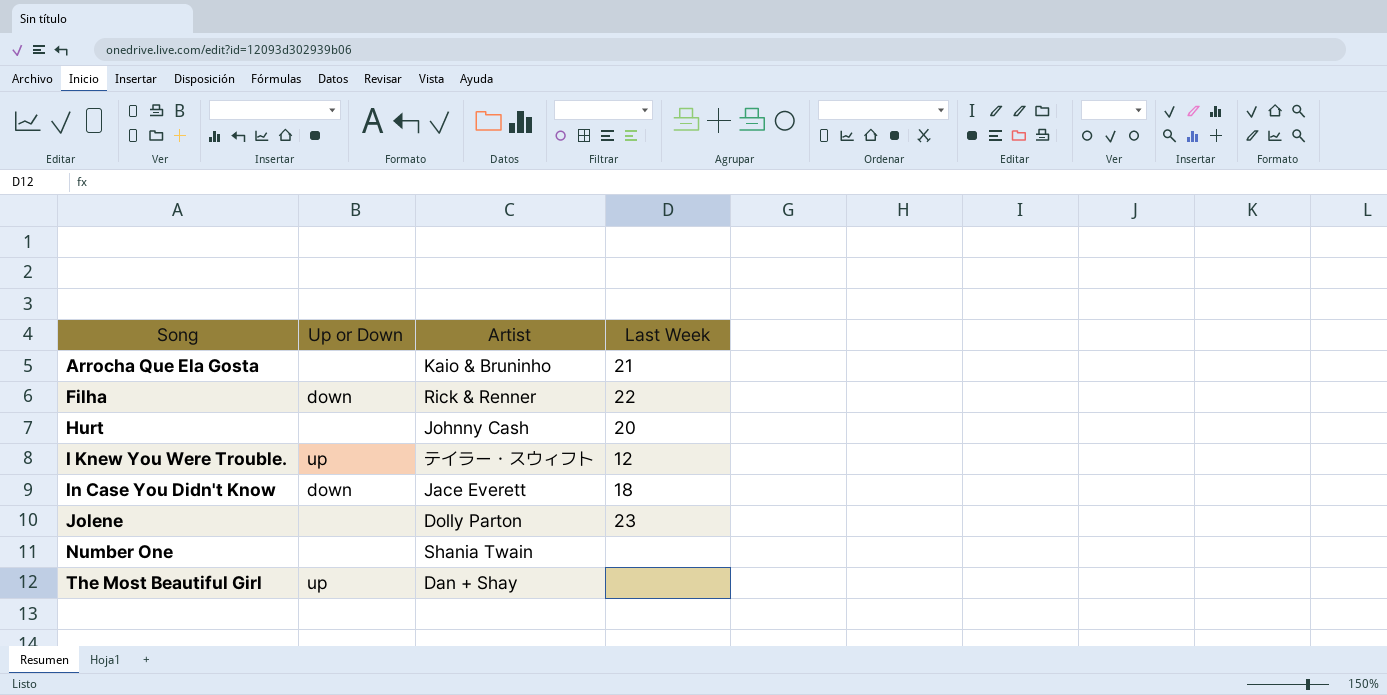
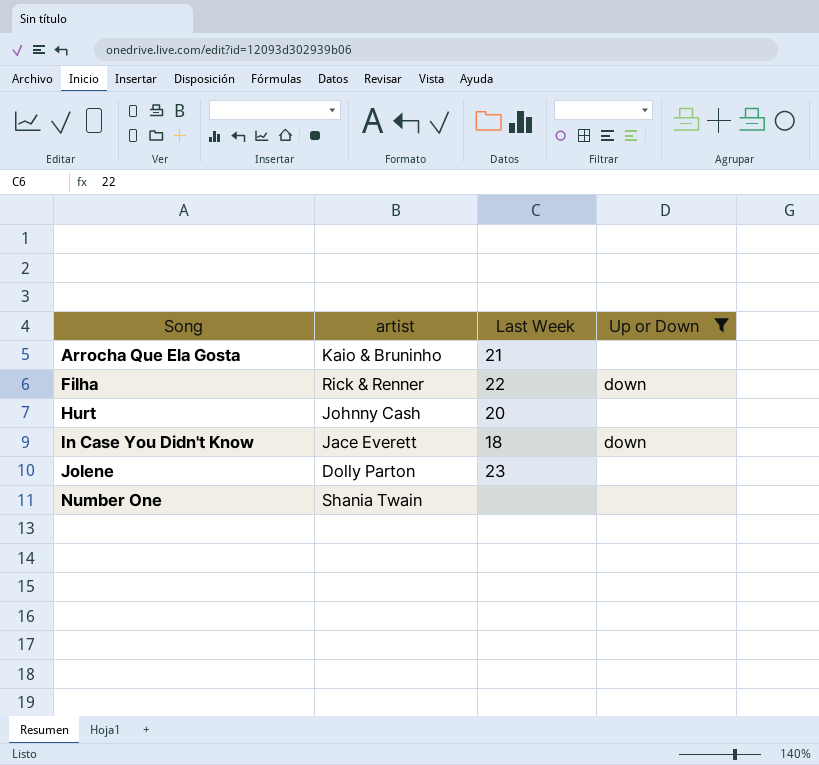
filter: none -> Up or Down != up
column name: Artist -> artist
column Up or Down | position: 2 -> 4

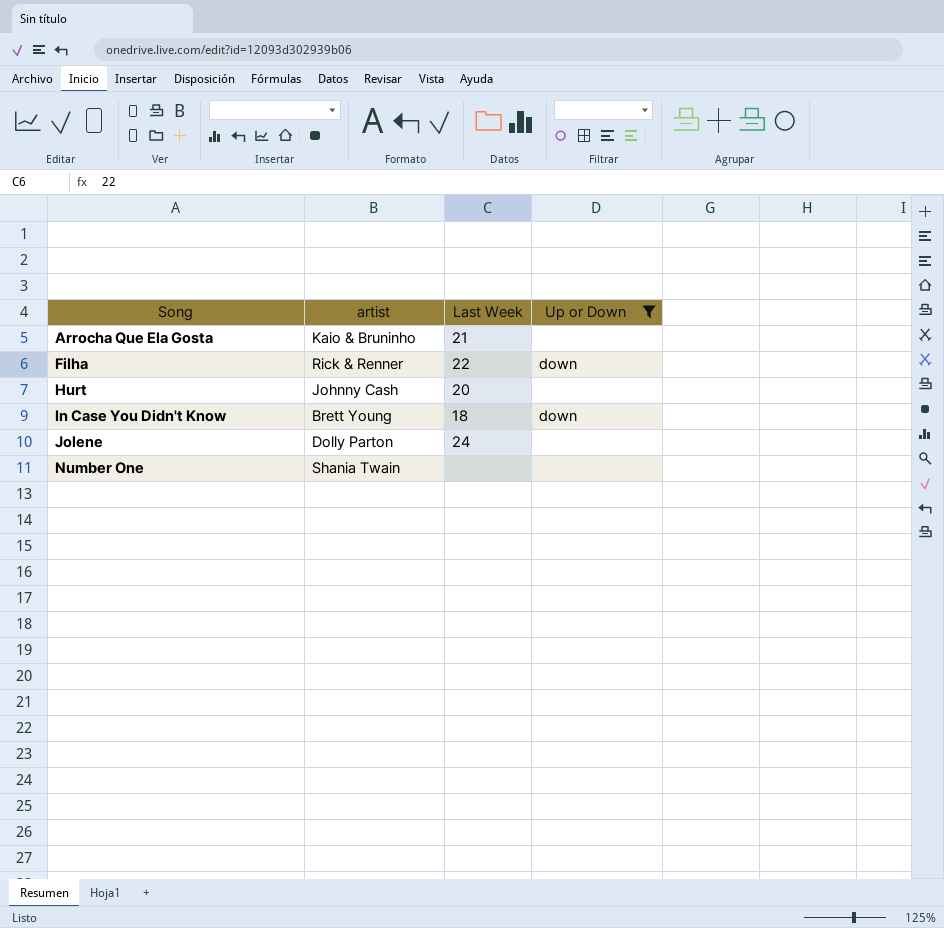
In Case You Didn't Know | artist: Jace Everett -> Brett Young
Jolene | Last Week: 23 -> 24

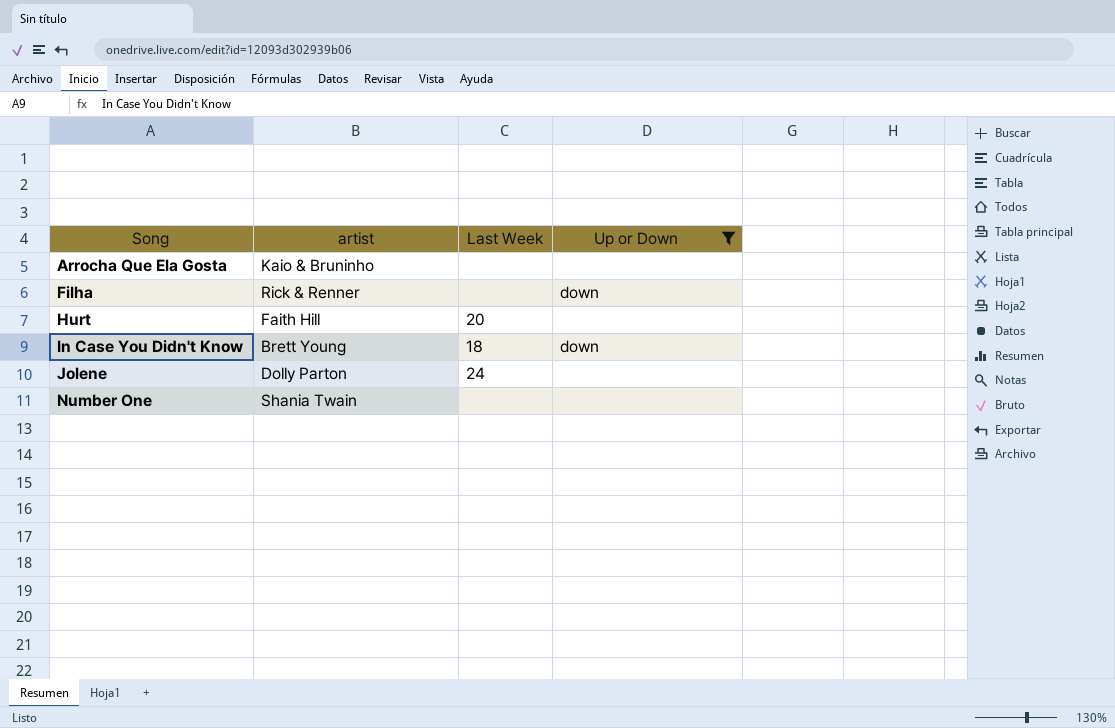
Arrocha Que Ela Gosta | Last Week: 21 -> none
Filha | Last Week: 22 -> none
Hurt | artist: Johnny Cash -> Faith Hill

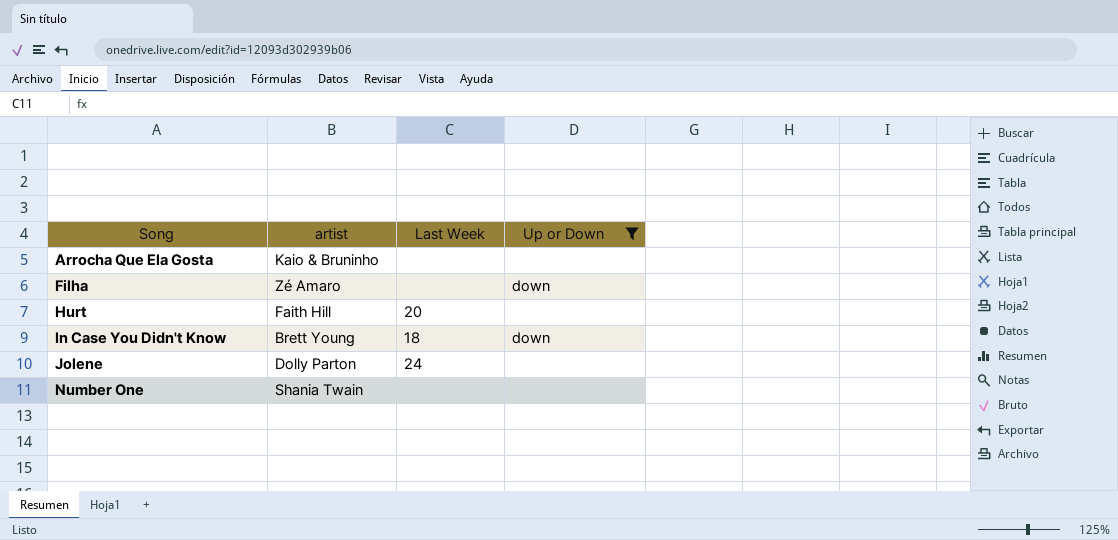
Filha | artist: Rick & Renner -> Zé Amaro

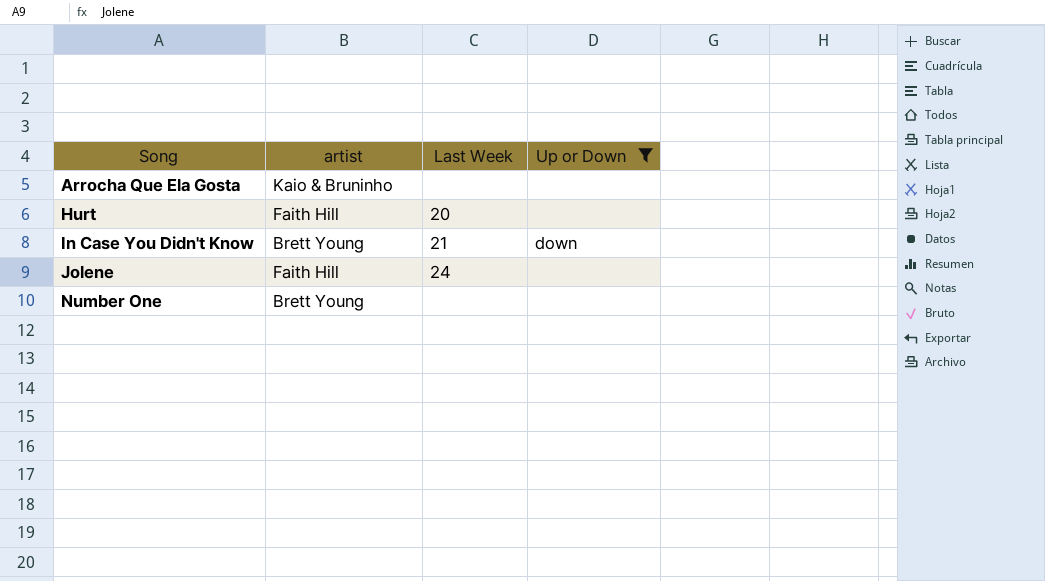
row Filha: Zé Amaro | none | down -> none
In Case You Didn't Know | Last Week: 18 -> 21
Jolene | artist: Dolly Parton -> Faith Hill
Number One | artist: Shania Twain -> Brett Young

